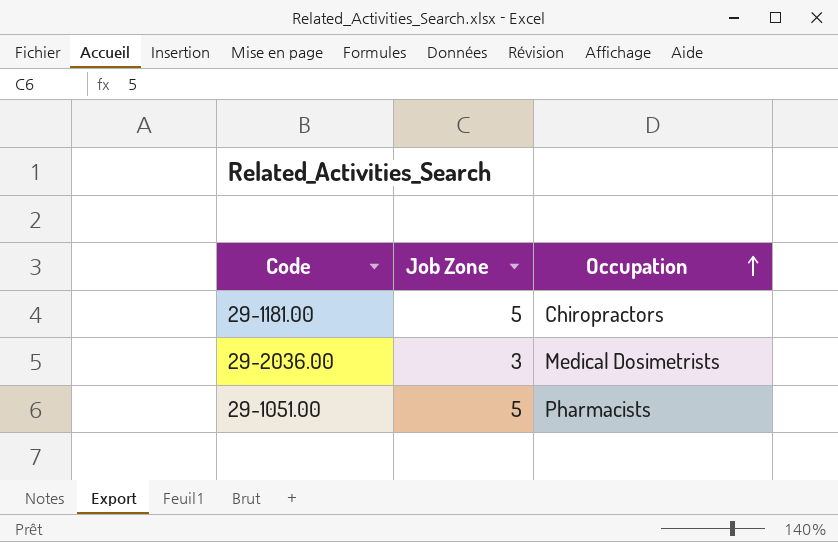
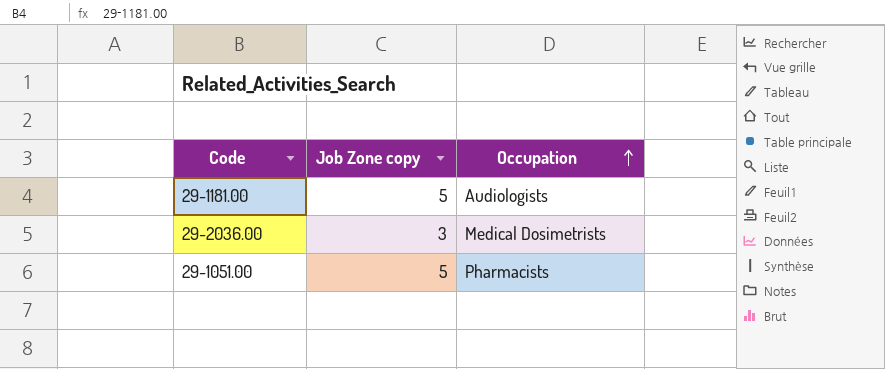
column name: Job Zone -> Job Zone copy
29-1181.00 | Occupation: Chiropractors -> Audiologists

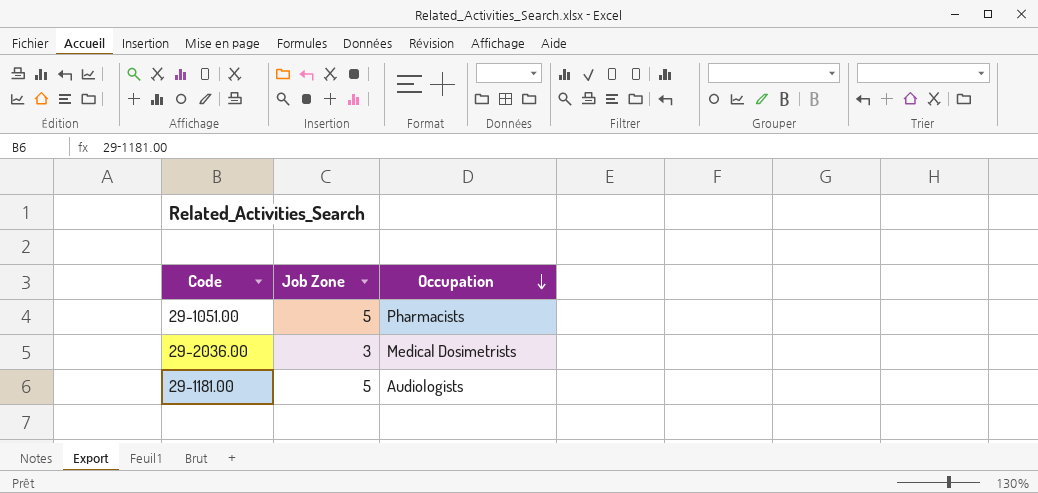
row order: Occupation ascending -> Occupation descending
column name: Job Zone copy -> Job Zone

